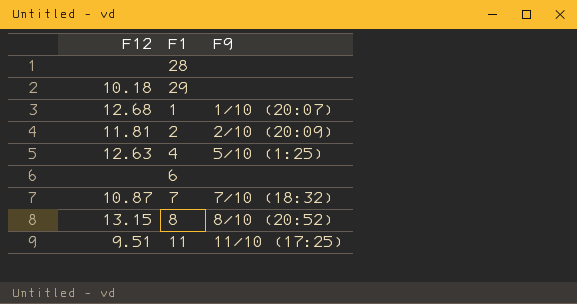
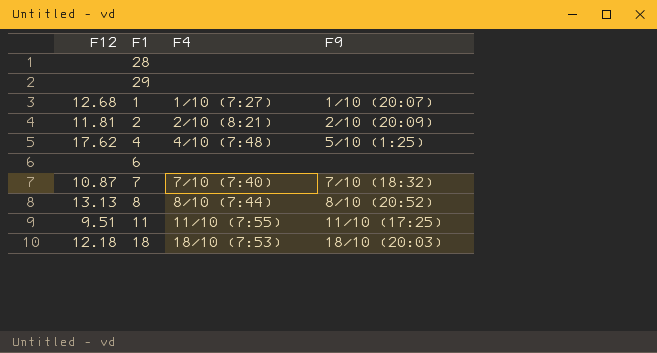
column F4 | position: none -> 3
29 | F12: 10.18 -> none
4 | F12: 12.63 -> 17.62
8 | F12: 13.15 -> 13.13
row 18: none -> 12.18 | 18/10 (7:53) | 18/10 (20:03)

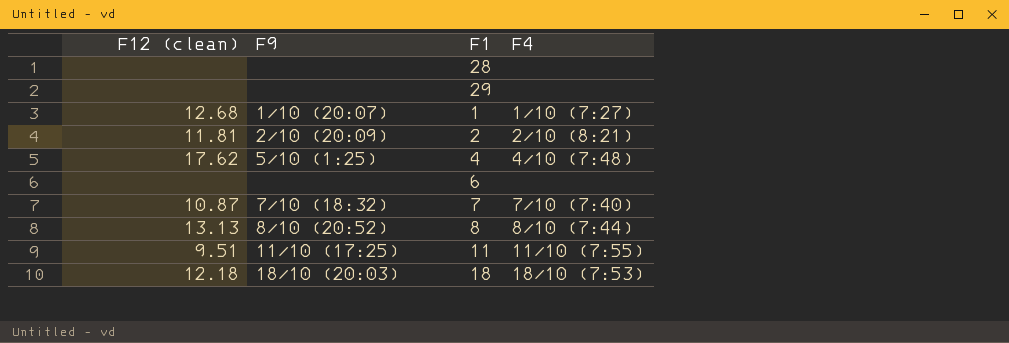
column name: F12 -> F12 (clean)
column F9 | position: 4 -> 2

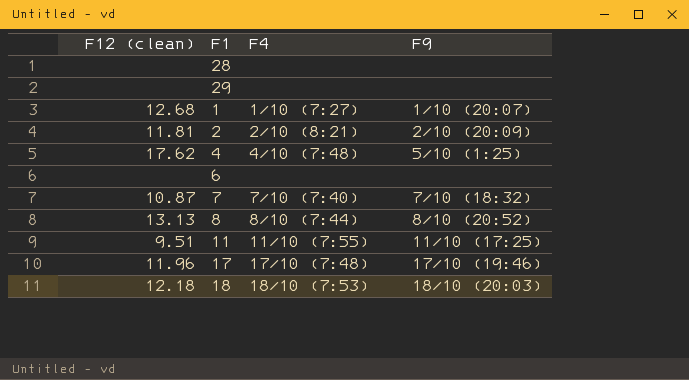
column F9 | position: 2 -> 4
row 17: none -> 11.96 | 17/10 (7:48) | 17/10 (19:46)

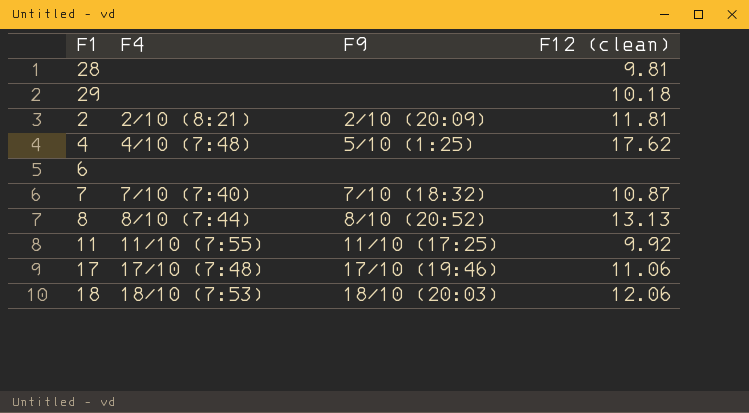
column F12 (clean) | position: 1 -> 4
row 1: 12.68 | 1/10 (7:27) | 1/10 (20:07) -> none
28 | F12 (clean): none -> 9.81
29 | F12 (clean): none -> 10.18
11 | F12 (clean): 9.51 -> 9.92
17 | F12 (clean): 11.96 -> 11.06
18 | F12 (clean): 12.18 -> 12.06

